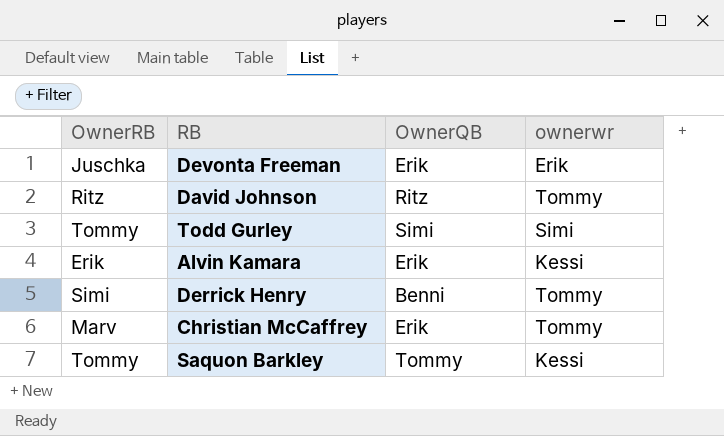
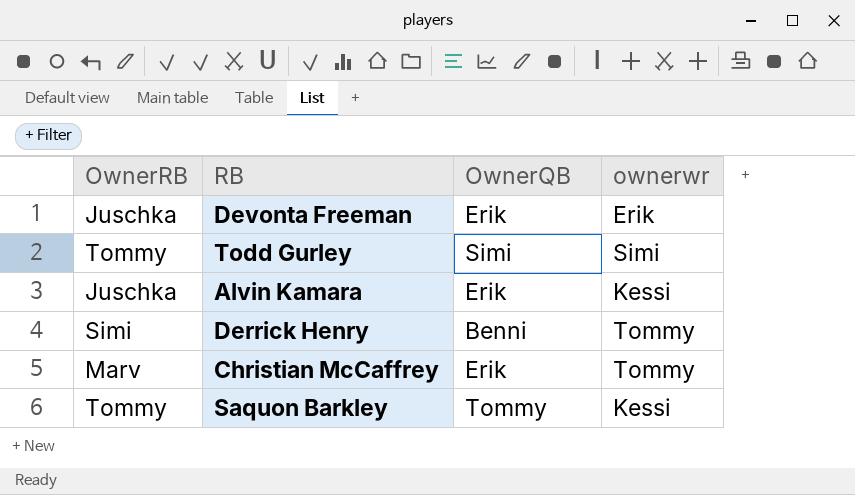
row David Johnson: Ritz | Ritz | Tommy -> none
Alvin Kamara | OwnerRB: Erik -> Juschka

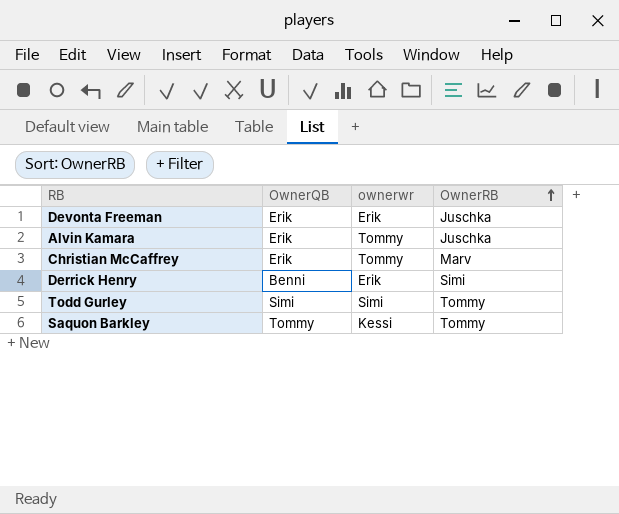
row order: none -> OwnerRB ascending
column OwnerRB | position: 1 -> 4
Alvin Kamara | ownerwr: Kessi -> Tommy
Derrick Henry | ownerwr: Tommy -> Erik

